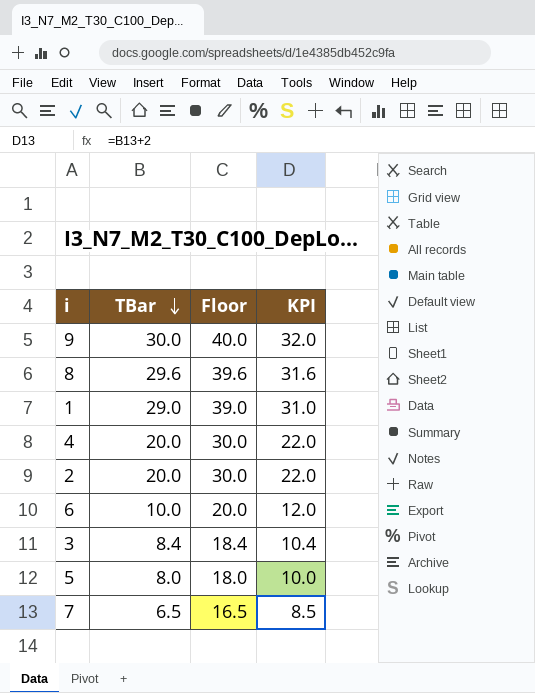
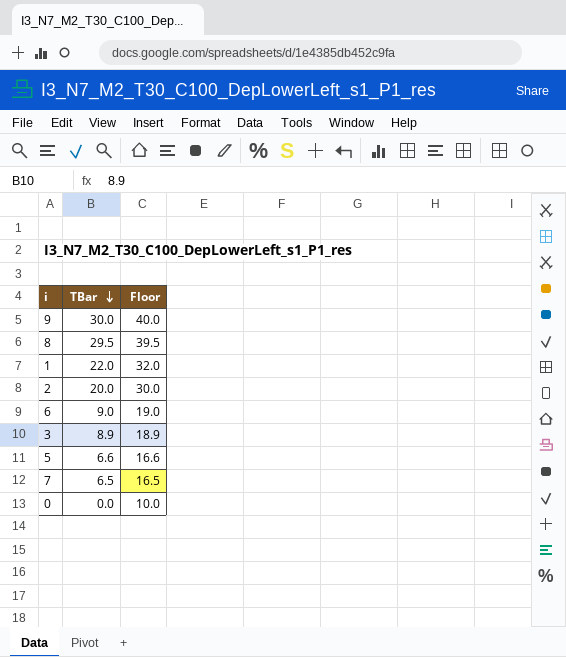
column KPI | formula: [TBar] + 2 -> none
row 4: 20.0 | 30.0 | 22.0 -> none
8 | TBar: 29.6 -> 29.5
8 | Floor: 39.6 -> 39.5
1 | TBar: 29.0 -> 22.0
1 | Floor: 39.0 -> 32.0
6 | TBar: 10.0 -> 9.0
6 | Floor: 20.0 -> 19.0
3 | TBar: 8.4 -> 8.9
3 | Floor: 18.4 -> 18.9
5 | TBar: 8.0 -> 6.6
5 | Floor: 18.0 -> 16.6
row 0: none -> 0.0 | 10.0

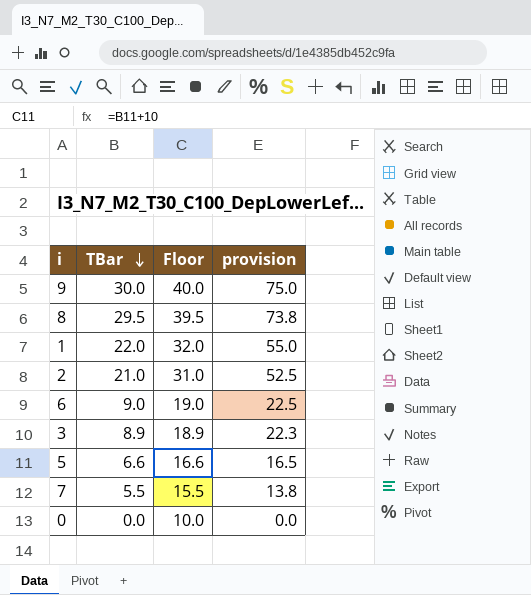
column provision | formula: none -> [TBar] * 2.5
2 | TBar: 20.0 -> 21.0
2 | Floor: 30.0 -> 31.0
7 | TBar: 6.5 -> 5.5
7 | Floor: 16.5 -> 15.5

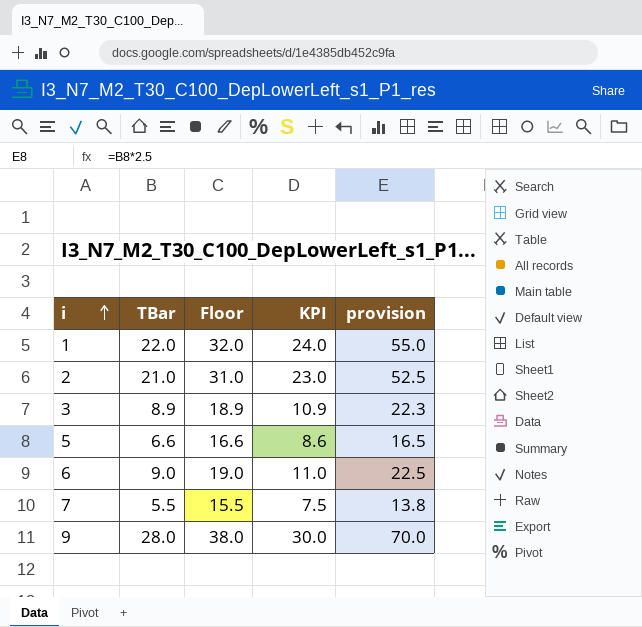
row order: TBar descending -> i ascending
column KPI | formula: none -> [TBar] + 2
row 8: 29.5 | 39.5 | 73.8 -> none
row 0: 0.0 | 10.0 | 0.0 -> none
9 | TBar: 30.0 -> 28.0
9 | Floor: 40.0 -> 38.0
9 | provision: 75.0 -> 70.0

